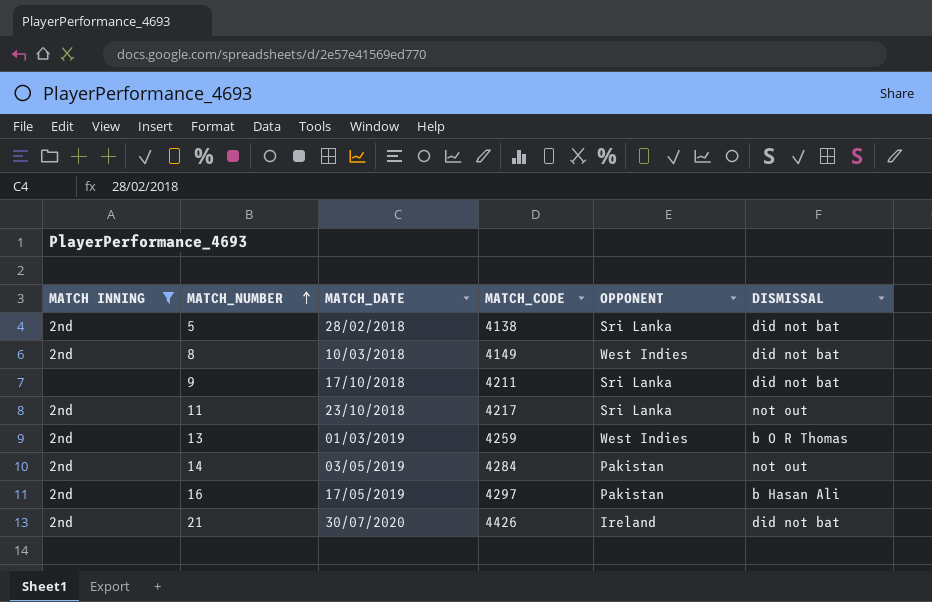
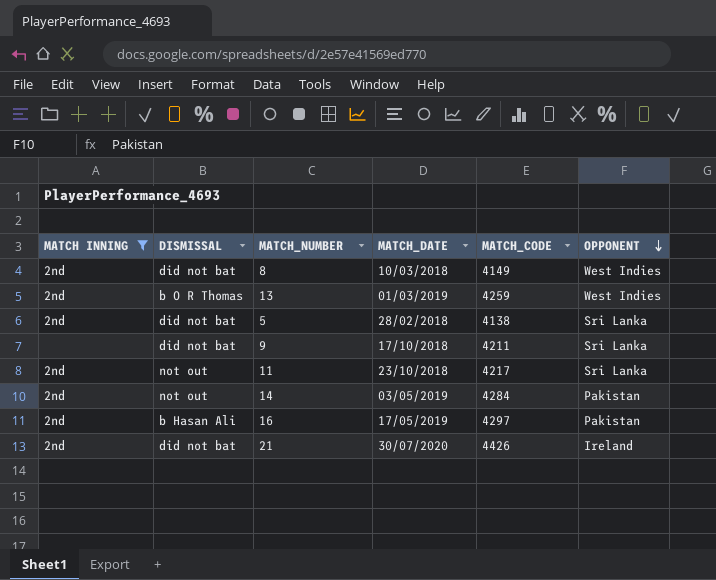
row order: MATCH_NUMBER ascending -> OPPONENT descending
column DISMISSAL | position: 6 -> 2

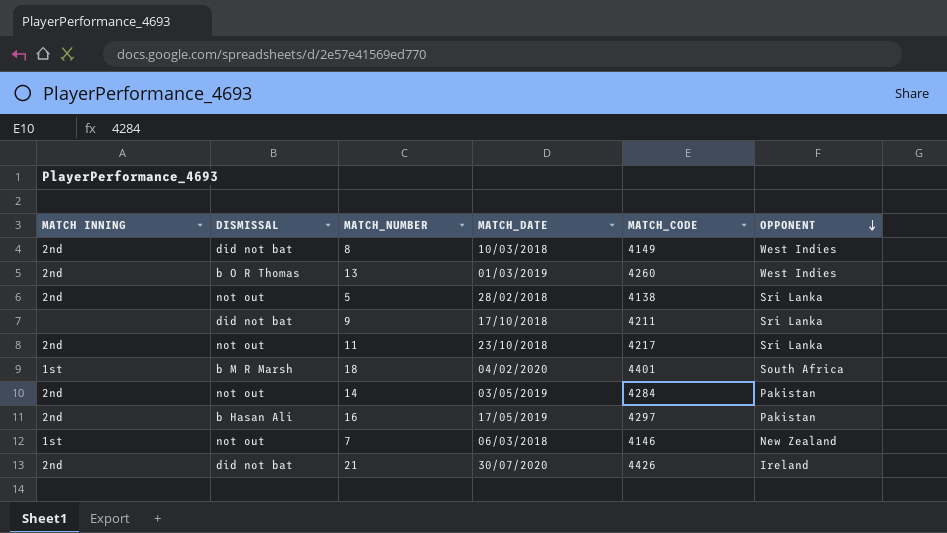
filter: MATCH INNING != 1st -> none
13 | MATCH_CODE: 4259 -> 4260
5 | DISMISSAL: did not bat -> not out

